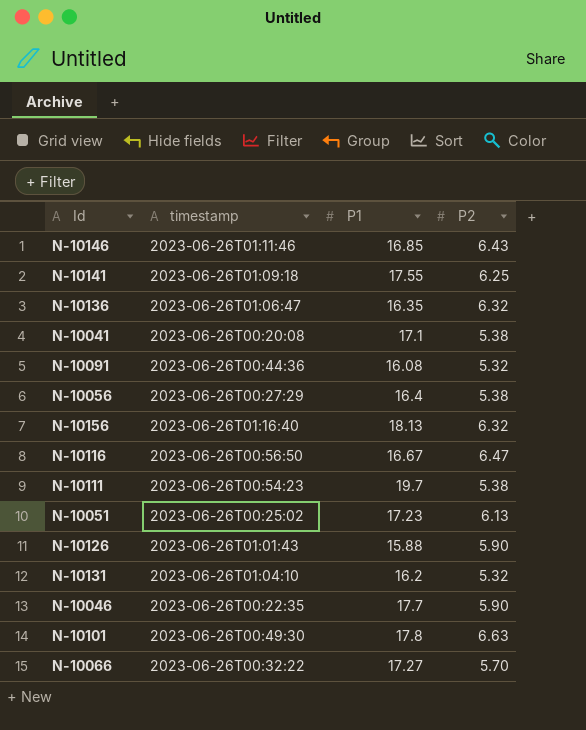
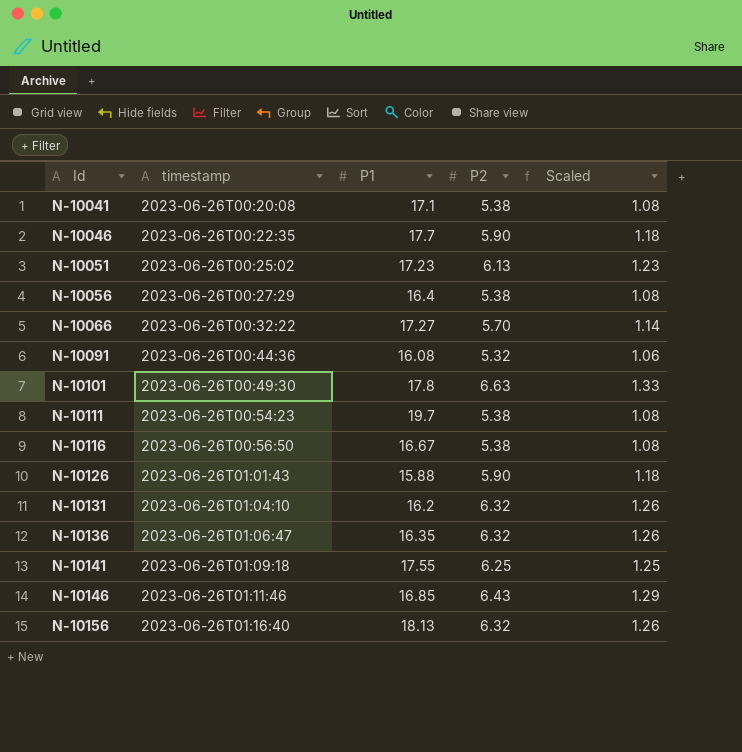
row order: none -> Id ascending
column Scaled | formula: none -> [P2] * 0.2
N-10116 | P2: 6.47 -> 5.38
N-10131 | P2: 5.32 -> 6.32

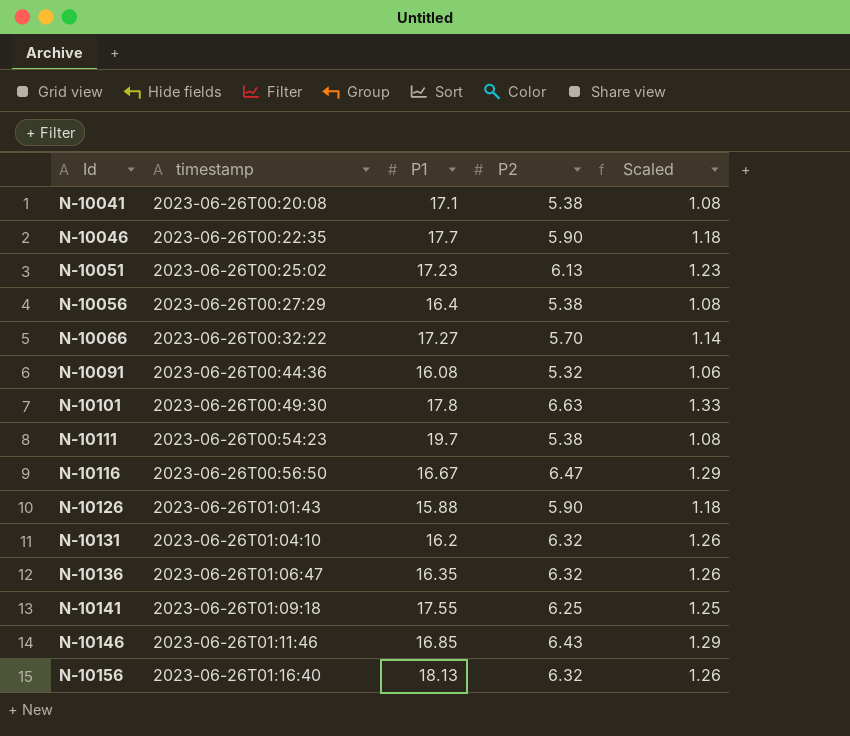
N-10116 | P2: 5.38 -> 6.47
N-10116 | Scaled: 1.08 -> 1.29

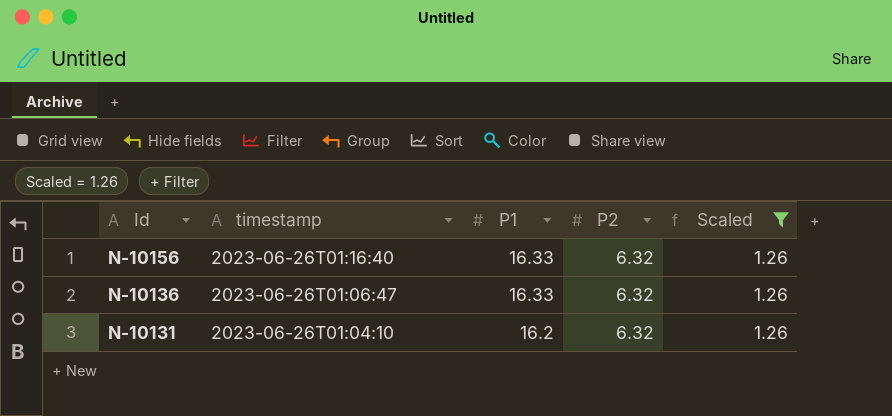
filter: none -> Scaled = 1.26
row order: Id ascending -> Id descending
N-10156 | P1: 18.13 -> 16.33
N-10136 | P1: 16.35 -> 16.33

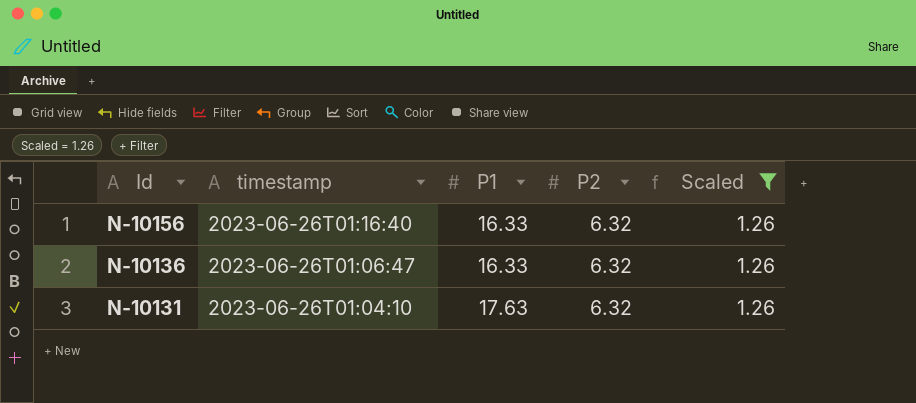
N-10131 | P1: 16.2 -> 17.63

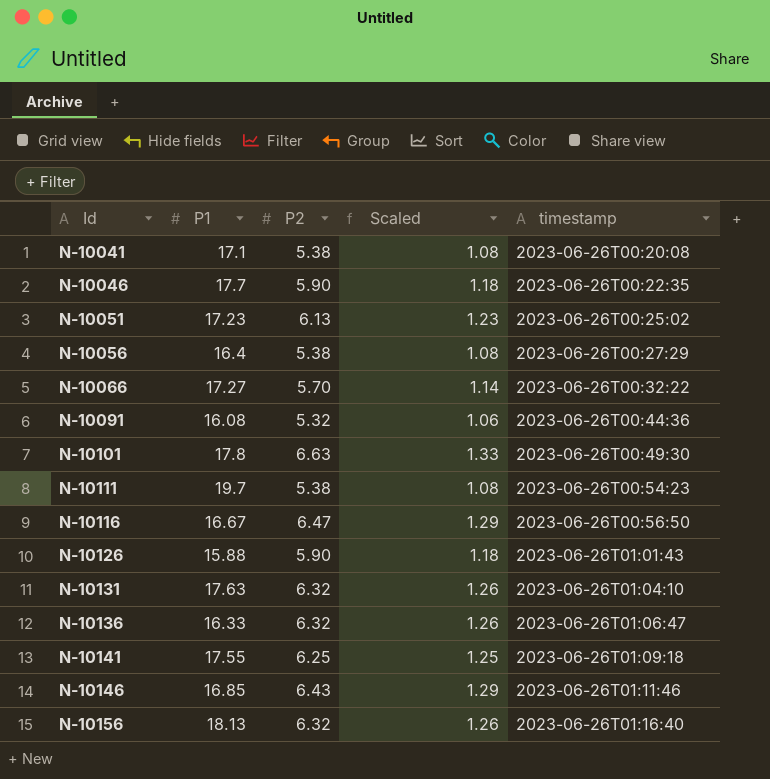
filter: Scaled = 1.26 -> none
row order: Id descending -> Id ascending
column timestamp | position: 2 -> 5
N-10156 | P1: 16.33 -> 18.13

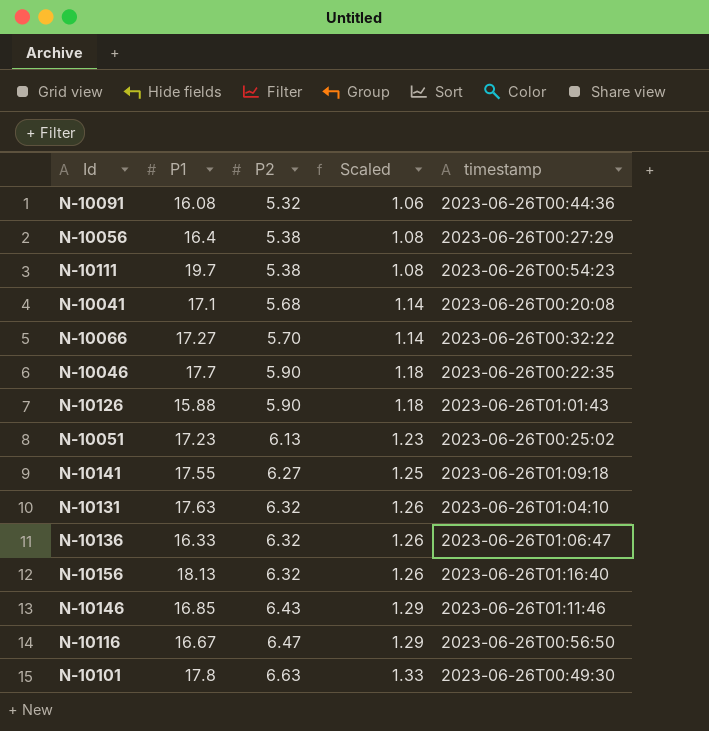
row order: Id ascending -> P2 ascending
N-10041 | P2: 5.38 -> 5.68
N-10041 | Scaled: 1.08 -> 1.14
N-10141 | P2: 6.25 -> 6.27

